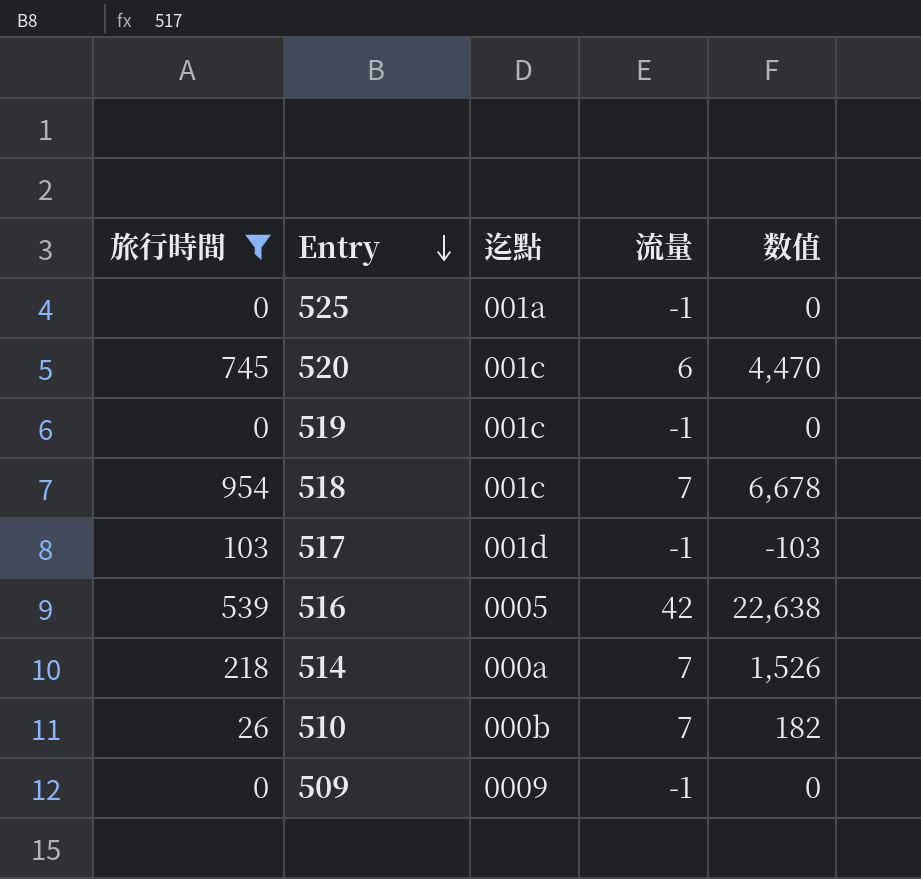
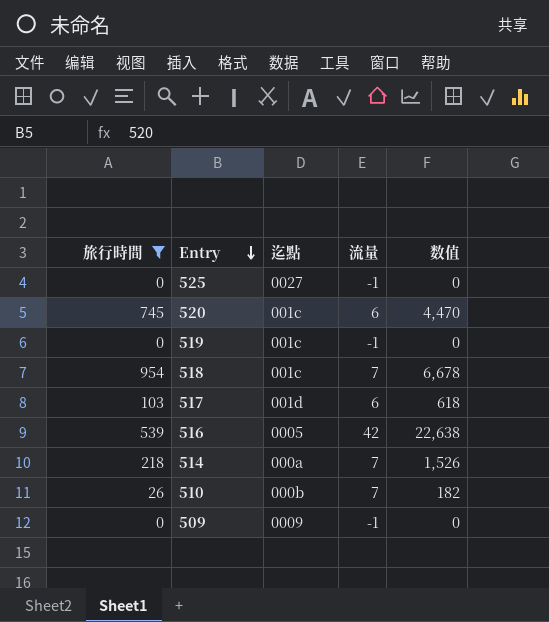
525 | 迄點: 001a -> 0027
517 | 流量: -1 -> 6
517 | 数值: -103 -> 618

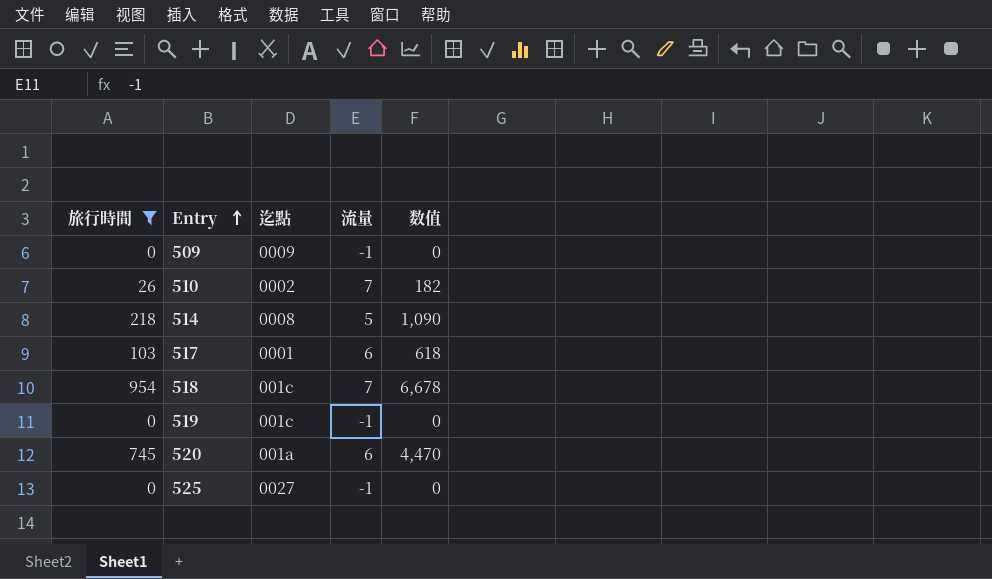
row order: Entry descending -> Entry ascending
row 516: 539 | 0005 | 42 | 22,638 -> none
510 | 迄點: 000b -> 0002
514 | 迄點: 000a -> 0008
514 | 流量: 7 -> 5
514 | 数值: 1,526 -> 1,090
517 | 迄點: 001d -> 0001
520 | 迄點: 001c -> 001a

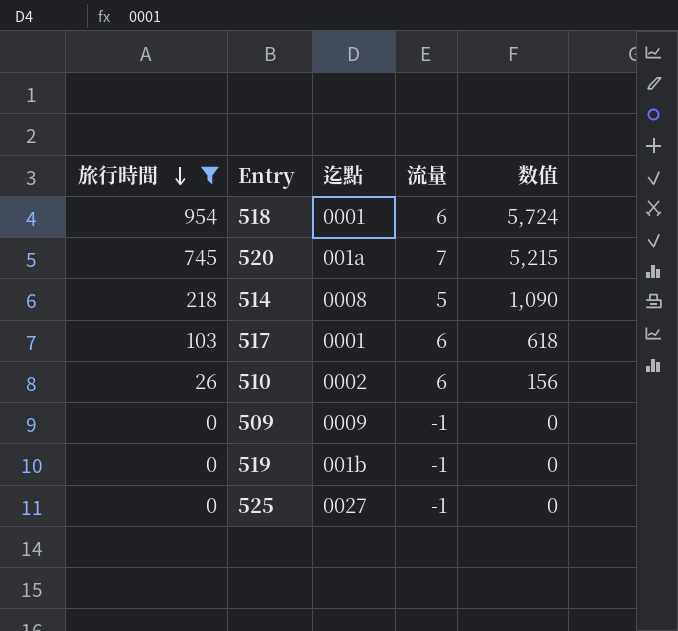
row order: Entry ascending -> 旅行時間 descending
518 | 迄點: 001c -> 0001
518 | 流量: 7 -> 6
518 | 数值: 6,678 -> 5,724
520 | 流量: 6 -> 7
520 | 数值: 4,470 -> 5,215
510 | 流量: 7 -> 6
510 | 数值: 182 -> 156
519 | 迄點: 001c -> 001b

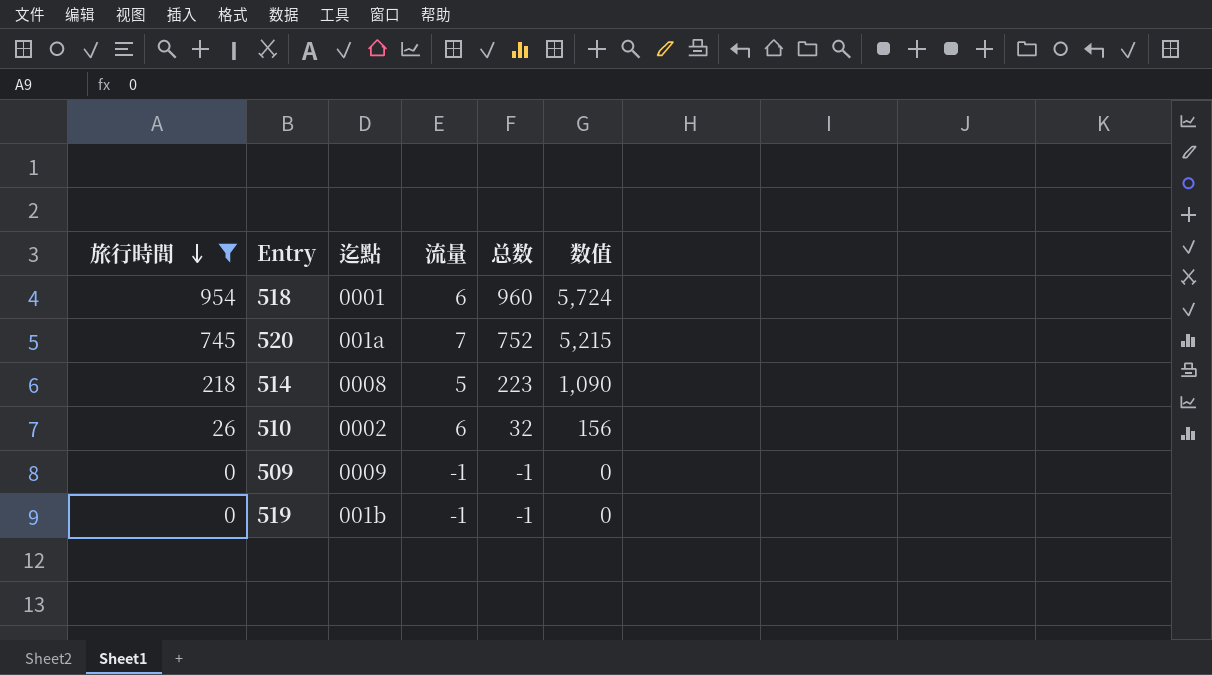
column 总数 | formula: none -> [旅行時間] + [流量]
row 517: 103 | 0001 | 6 | 618 -> none
row 525: 0 | 0027 | -1 | 0 -> none

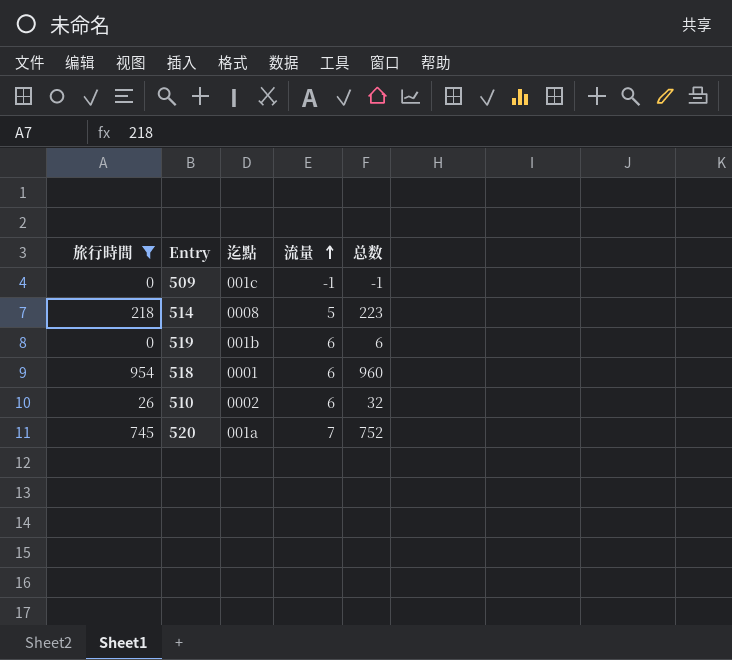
row order: 旅行時間 descending -> 流量 ascending
column 数值 | formula: [旅行時間] * [流量] -> none
509 | 迄點: 0009 -> 001c
519 | 流量: -1 -> 6
519 | 总数: -1 -> 6

